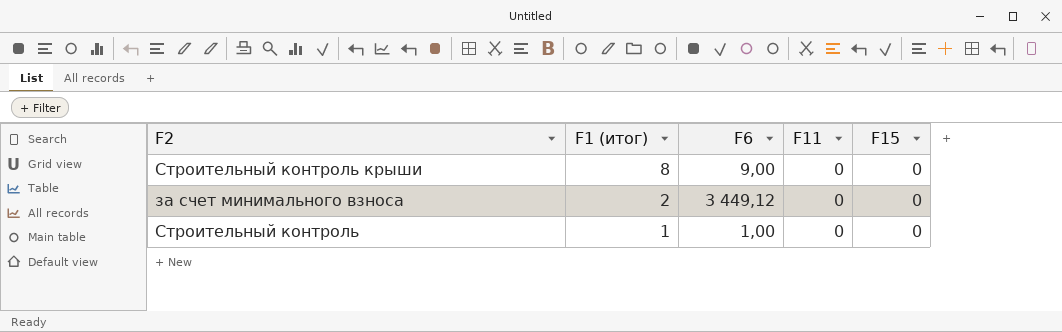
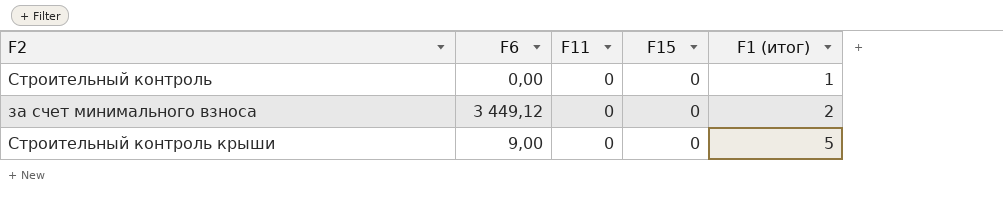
row order: F1 (итог) descending -> F1 (итог) ascending
column F1 (итог) | position: 2 -> 5
Строительный контроль | F6: 1,00 -> 0,00
Строительный контроль крыши | F1 (итог): 8 -> 5

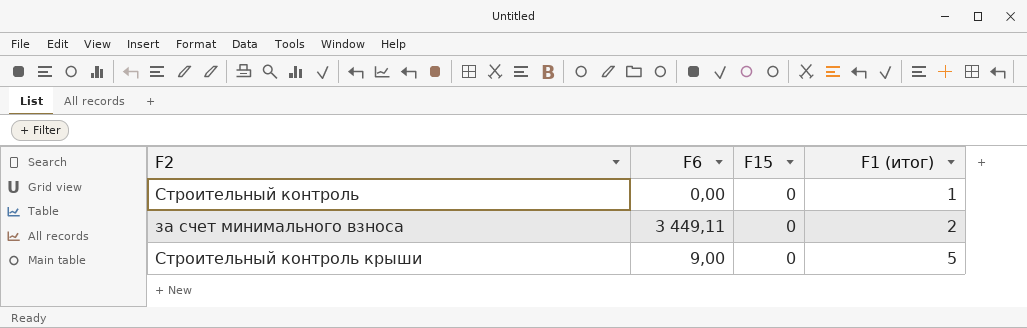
column F11 | position: 3 -> none
за счет минимального взноса | F6: 3 449,12 -> 3 449,11

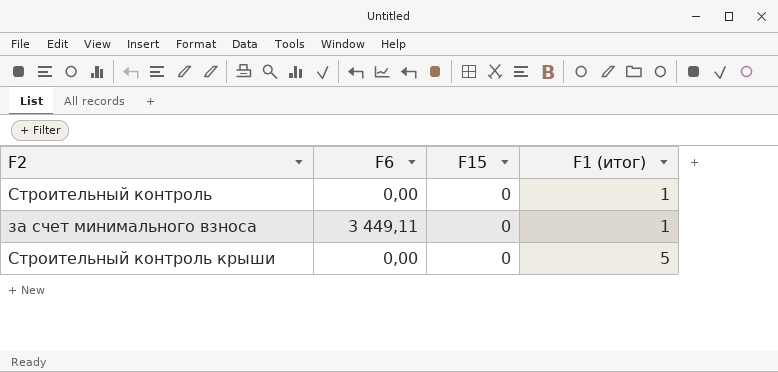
за счет минимального взноса | F1 (итог): 2 -> 1
Строительный контроль крыши | F6: 9,00 -> 0,00

